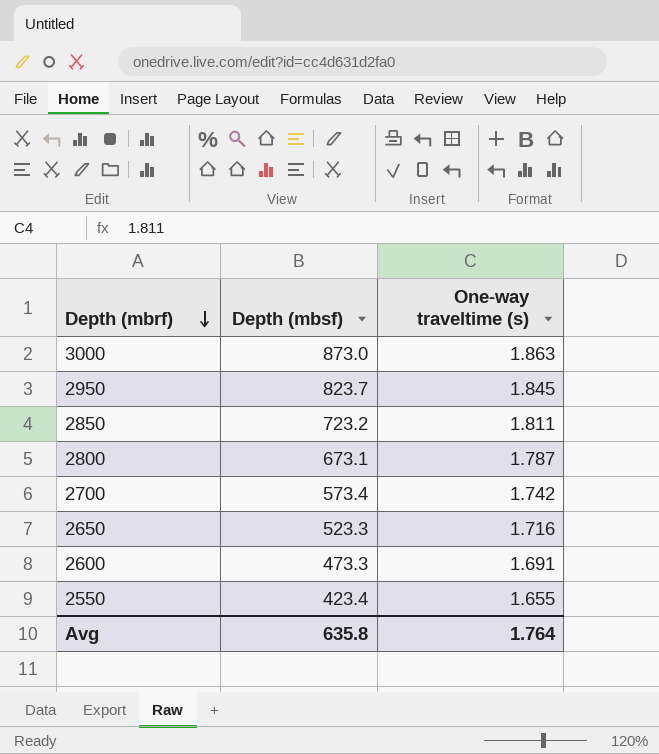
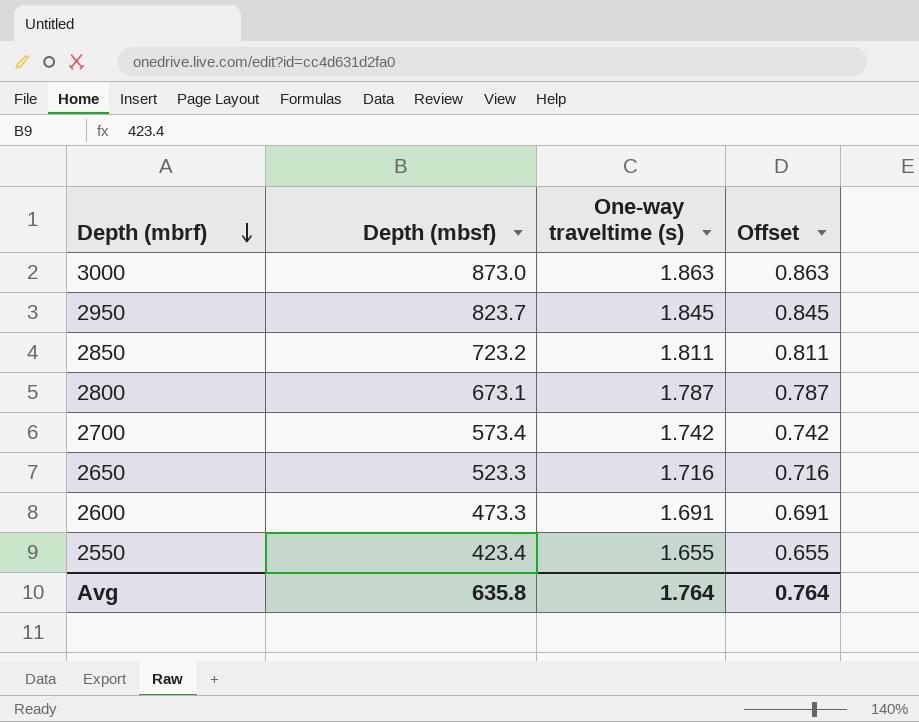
column Offset | formula: none -> [One-way traveltime (s)] - 1

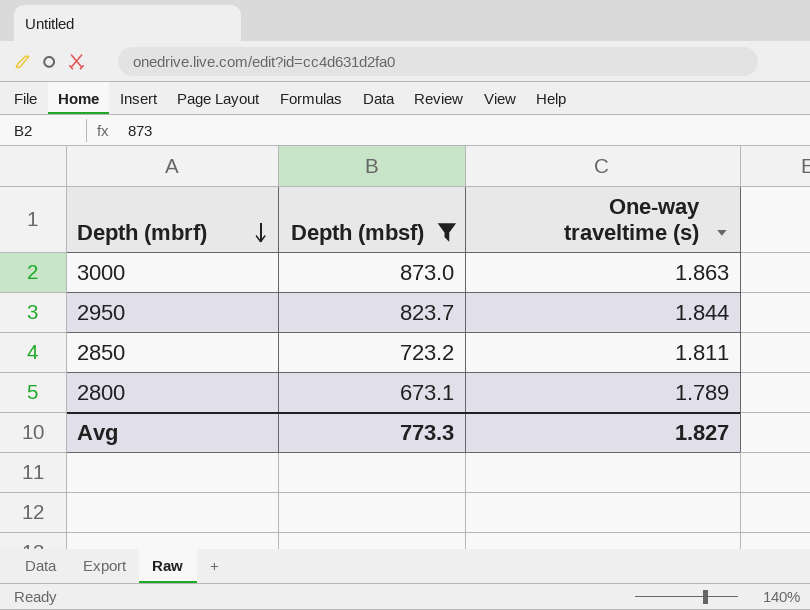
filter: none -> Depth (mbsf) >= 673.1
column Offset | formula: [One-way traveltime (s)] - 1 -> none
2950 | One-way traveltime (s): 1.845 -> 1.844
2800 | One-way traveltime (s): 1.787 -> 1.789
Avg | Depth (mbsf): 635.8 -> 773.3
Avg | One-way traveltime (s): 1.764 -> 1.827

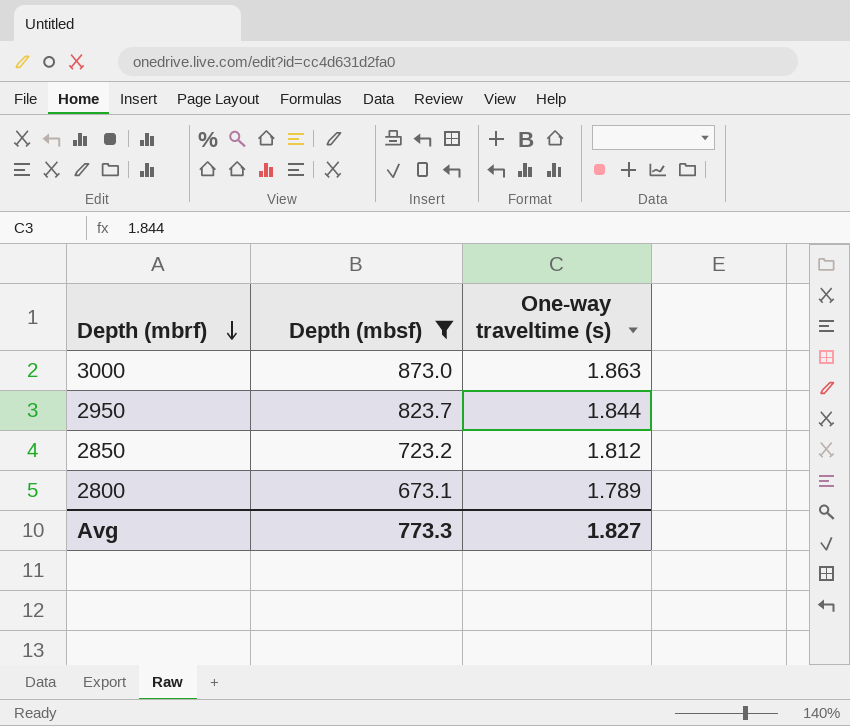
2850 | One-way traveltime (s): 1.811 -> 1.812

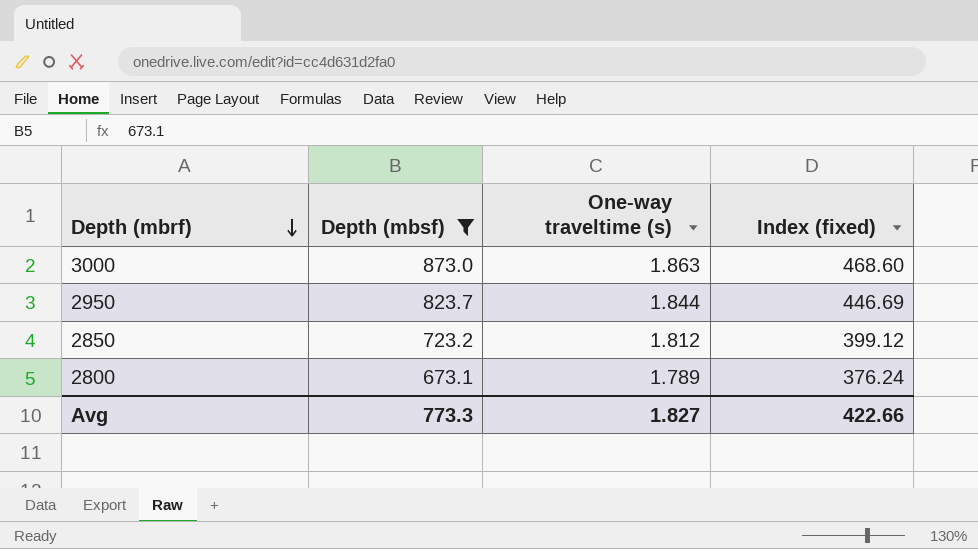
column Index (fixed) | formula: none -> [Depth (mbsf)] / [One-way traveltime (s)]

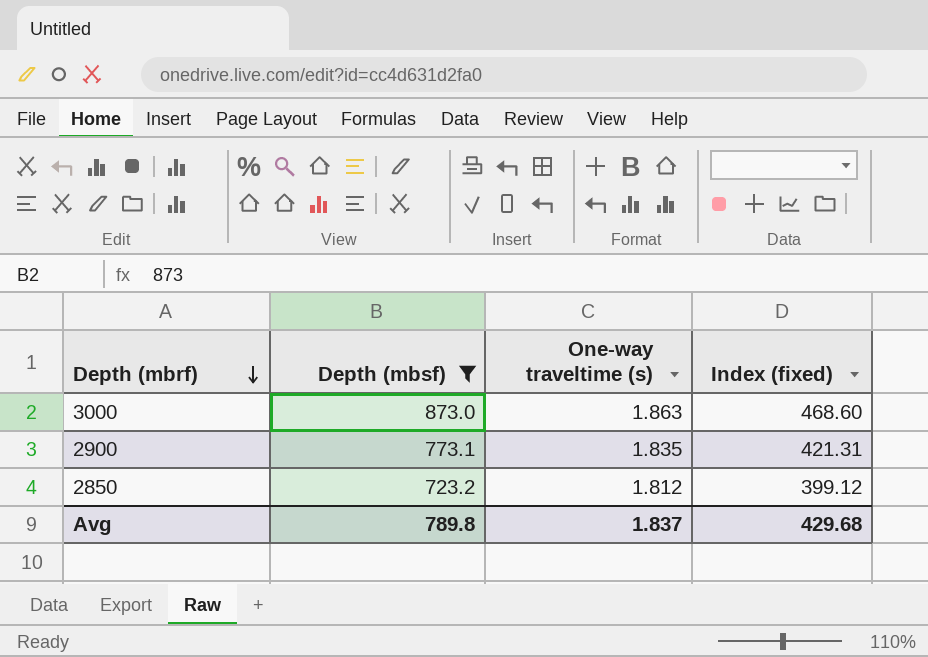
row 2950: 823.7 | 1.844 | 446.69 -> none
row 2800: 673.1 | 1.789 | 376.24 -> none
row 2900: none -> 773.1 | 1.835 | 421.31
Avg | Depth (mbsf): 773.3 -> 789.8
Avg | One-way traveltime (s): 1.827 -> 1.837
Avg | Index (fixed): 422.66 -> 429.68

